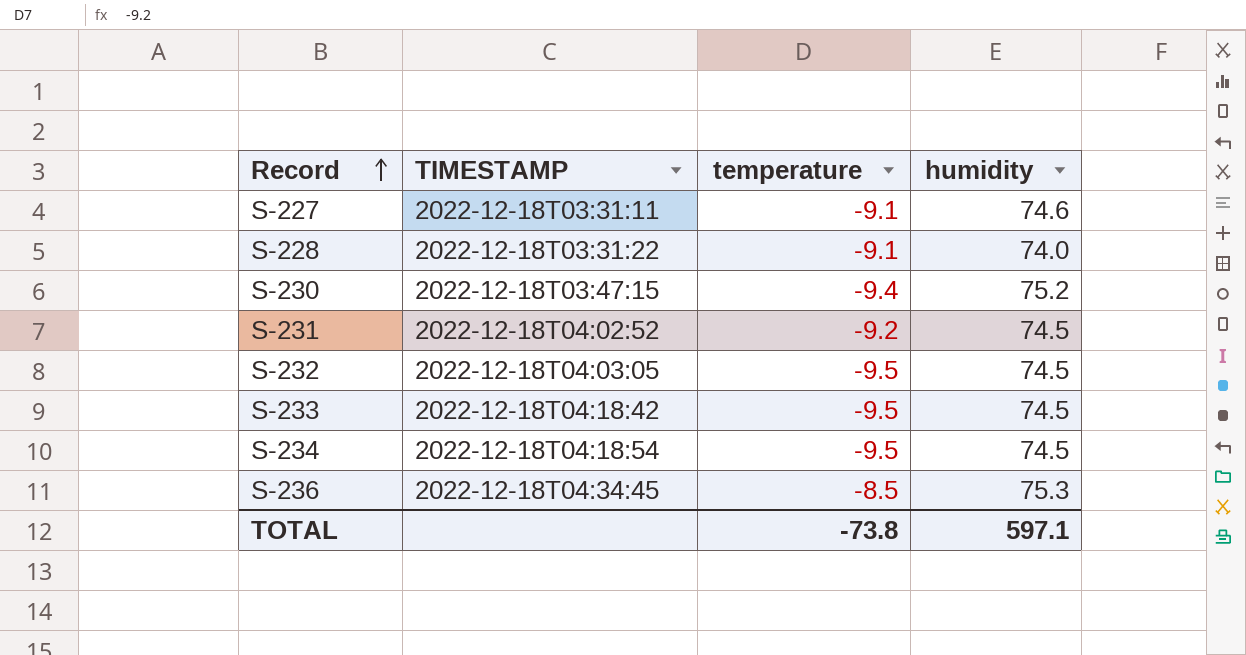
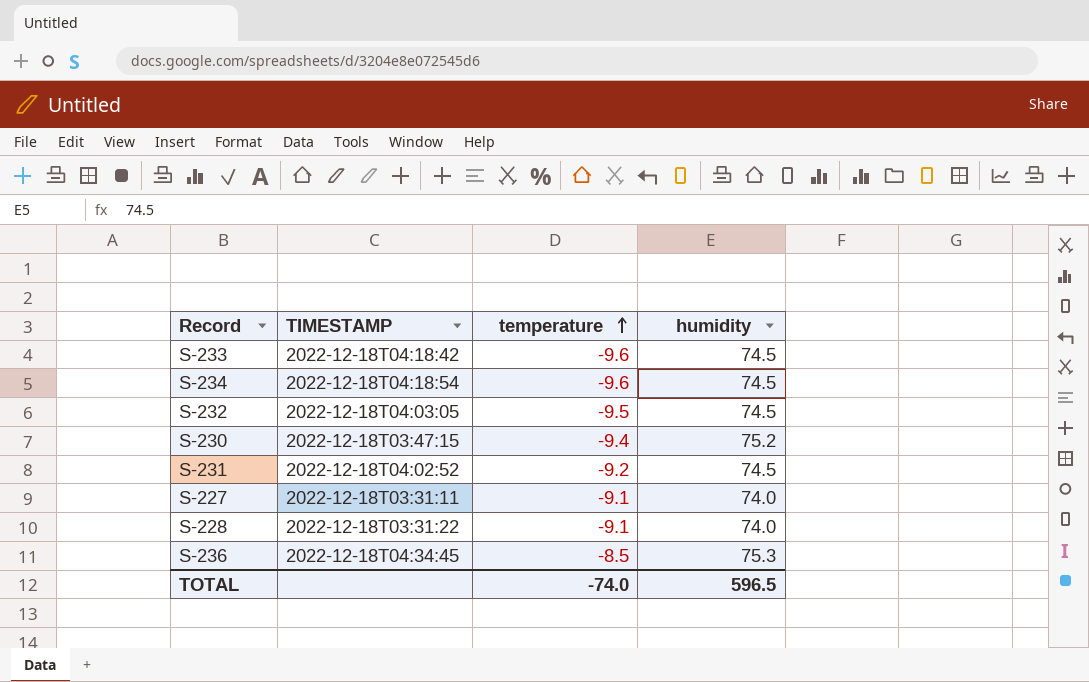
row order: Record ascending -> temperature ascending
S-233 | temperature: -9.5 -> -9.6
S-234 | temperature: -9.5 -> -9.6
S-227 | humidity: 74.6 -> 74.0
TOTAL | temperature: -73.8 -> -74.0
TOTAL | humidity: 597.1 -> 596.5

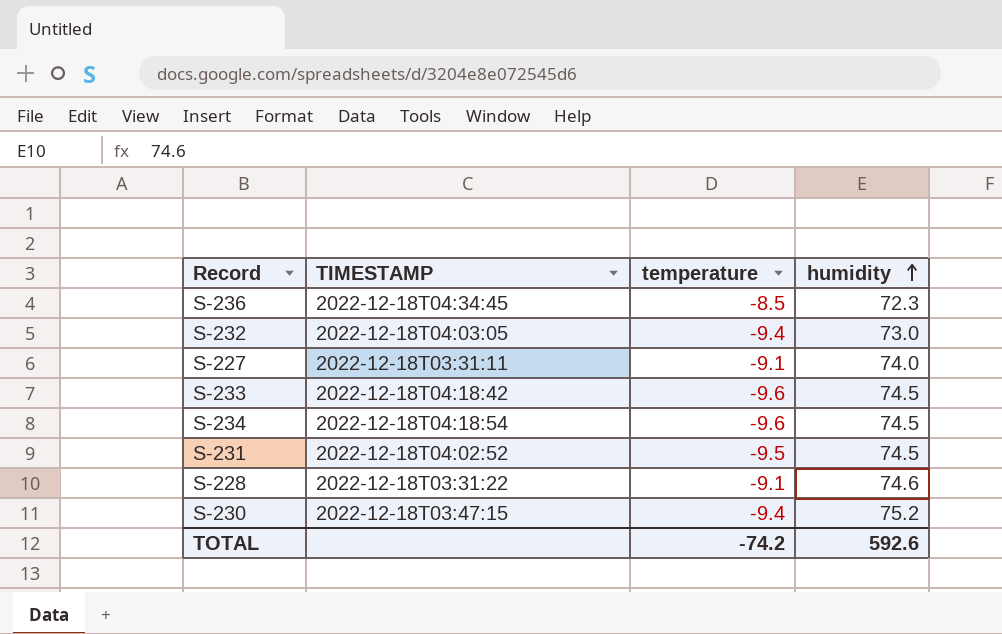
row order: temperature ascending -> humidity ascending
S-236 | humidity: 75.3 -> 72.3
S-232 | temperature: -9.5 -> -9.4
S-232 | humidity: 74.5 -> 73.0
S-231 | temperature: -9.2 -> -9.5
S-228 | humidity: 74.0 -> 74.6
TOTAL | temperature: -74.0 -> -74.2
TOTAL | humidity: 596.5 -> 592.6

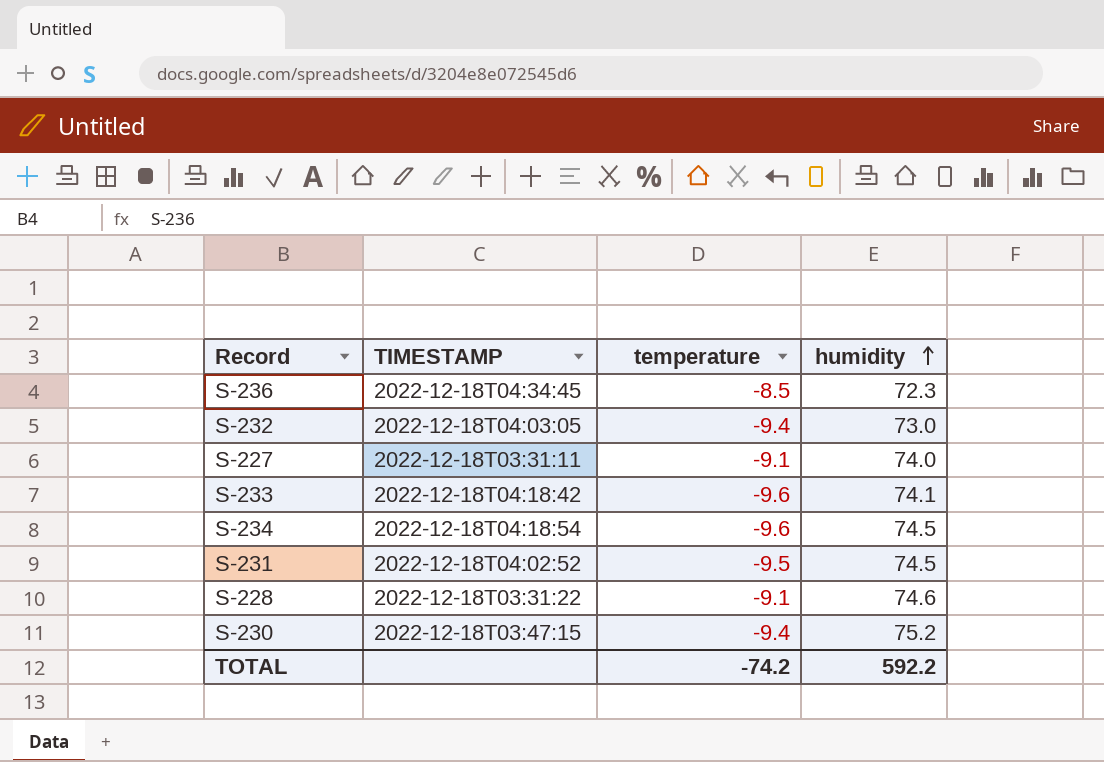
S-233 | humidity: 74.5 -> 74.1
TOTAL | humidity: 592.6 -> 592.2

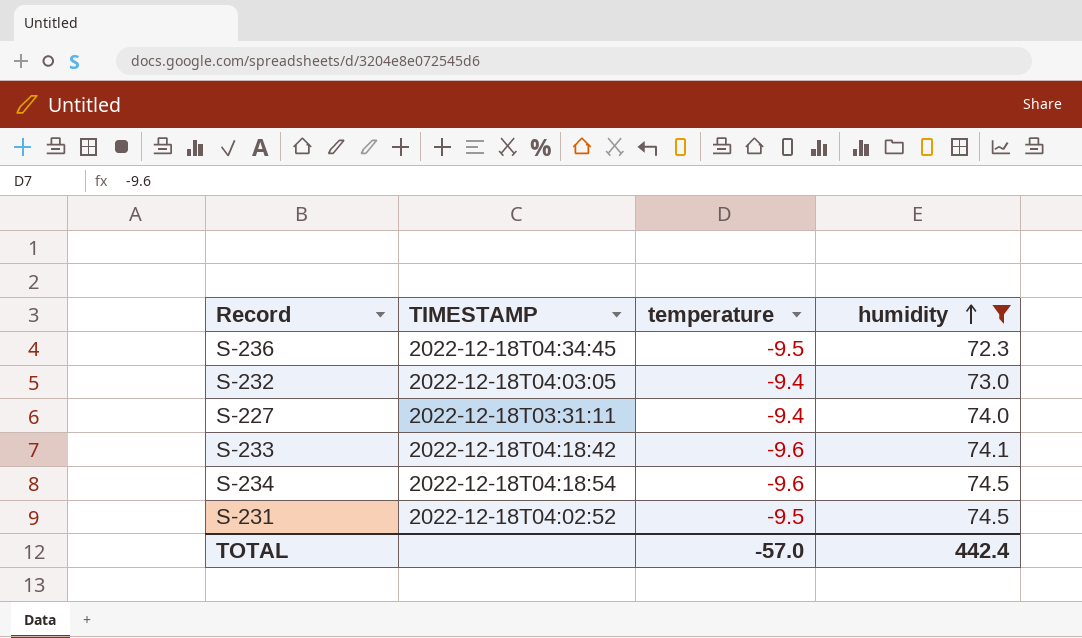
filter: none -> humidity <= 74.5
S-236 | temperature: -8.5 -> -9.5
S-227 | temperature: -9.1 -> -9.4
TOTAL | temperature: -74.2 -> -57.0
TOTAL | humidity: 592.2 -> 442.4

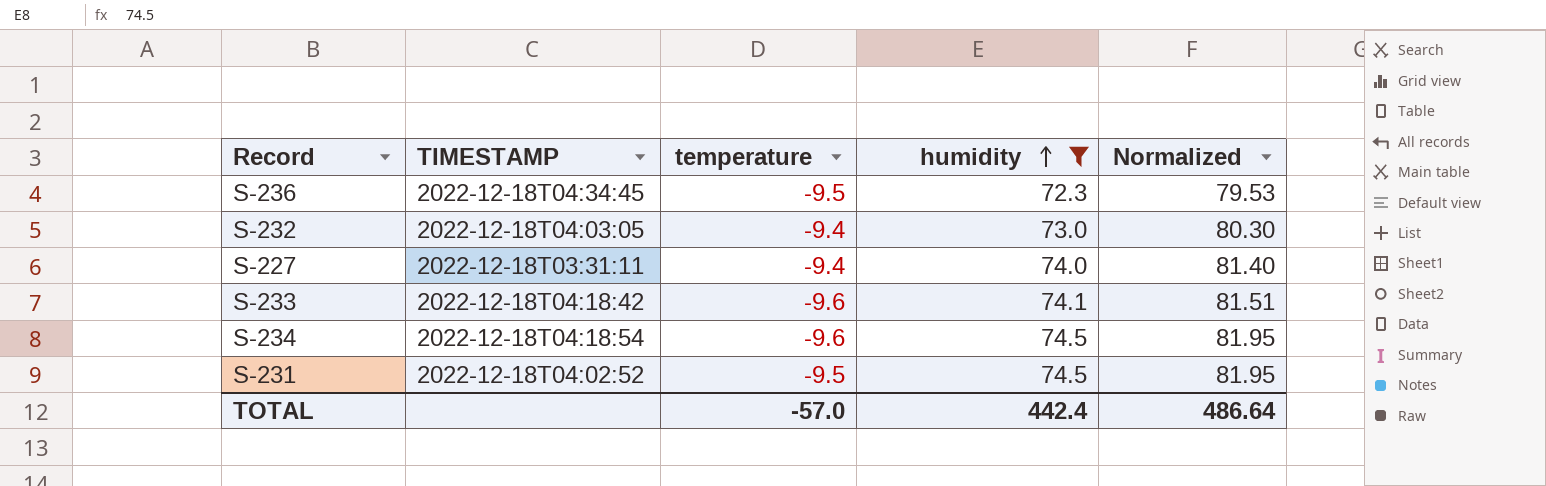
column Normalized | formula: none -> [humidity] * 1.1

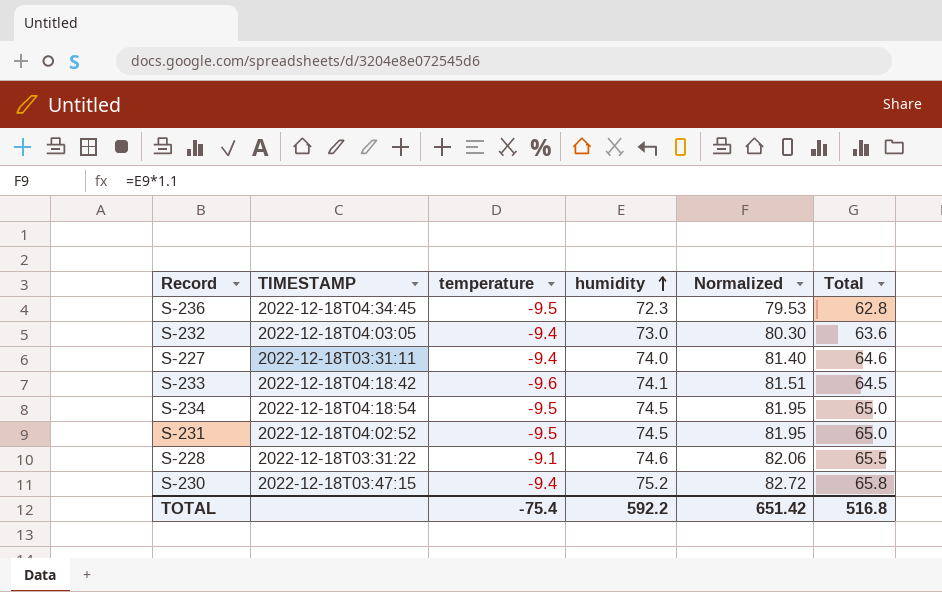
filter: humidity <= 74.5 -> none
column Total | formula: none -> [temperature] + [humidity]
S-234 | temperature: -9.6 -> -9.5
TOTAL | temperature: -57.0 -> -75.4
TOTAL | humidity: 442.4 -> 592.2
TOTAL | Normalized: 486.64 -> 651.42

